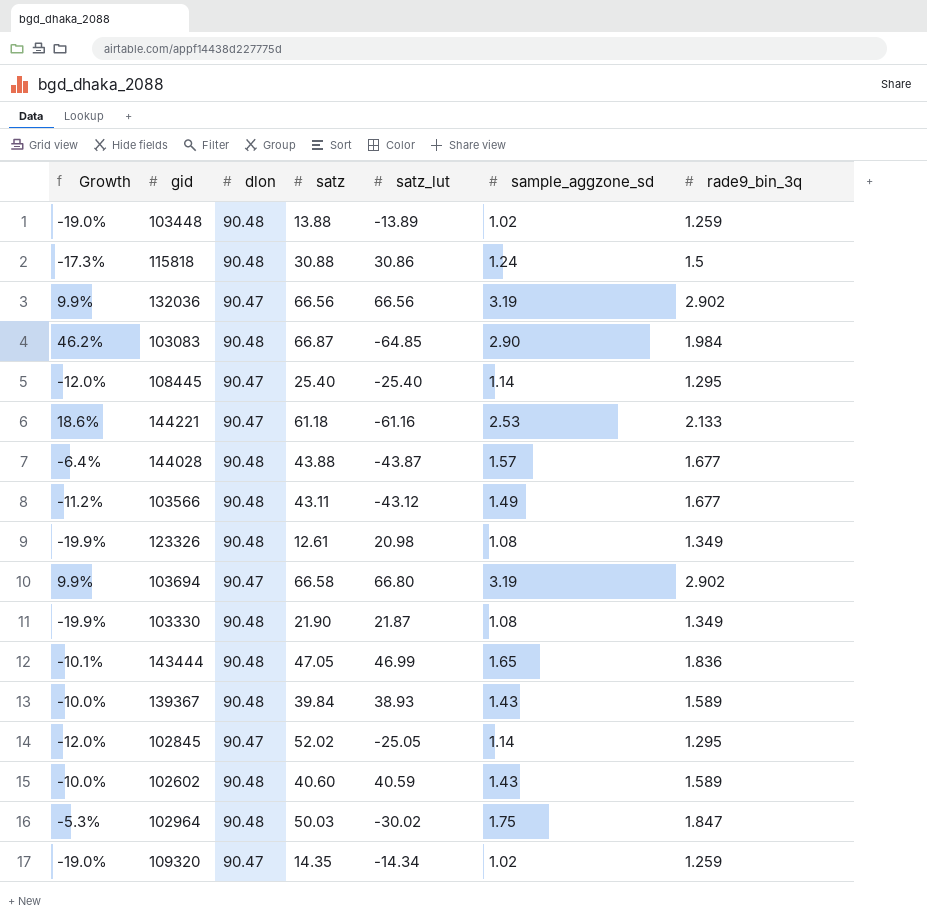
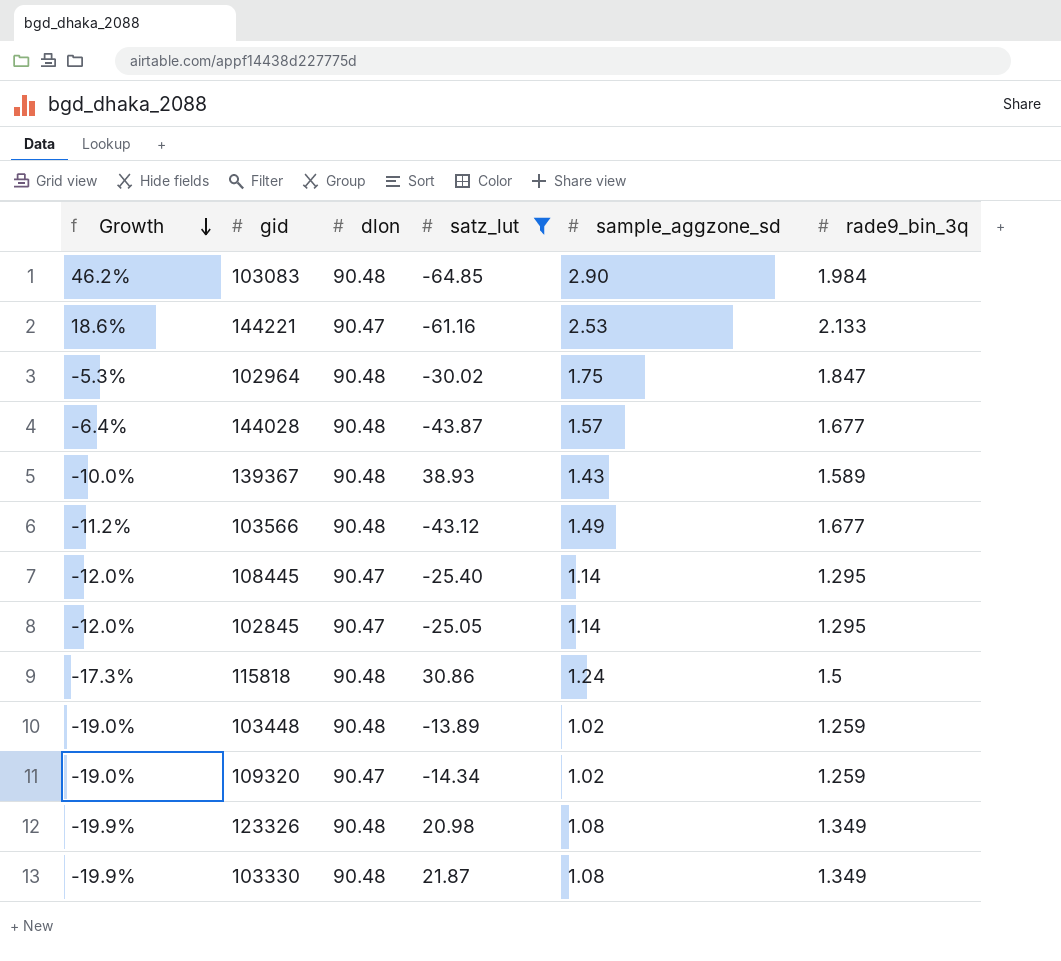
filter: none -> satz_lut <= 38.93
row order: none -> Growth descending
column satz | position: 4 -> none

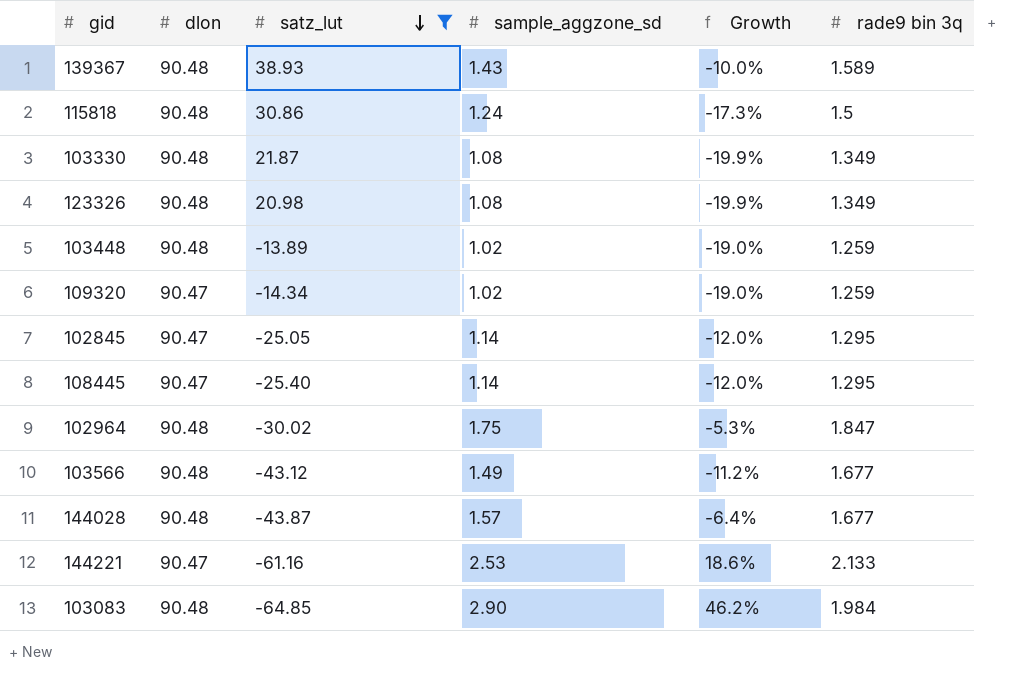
row order: Growth descending -> satz_lut descending
column Growth | position: 1 -> 5
column name: rade9_bin_3q -> rade9 bin 3q

